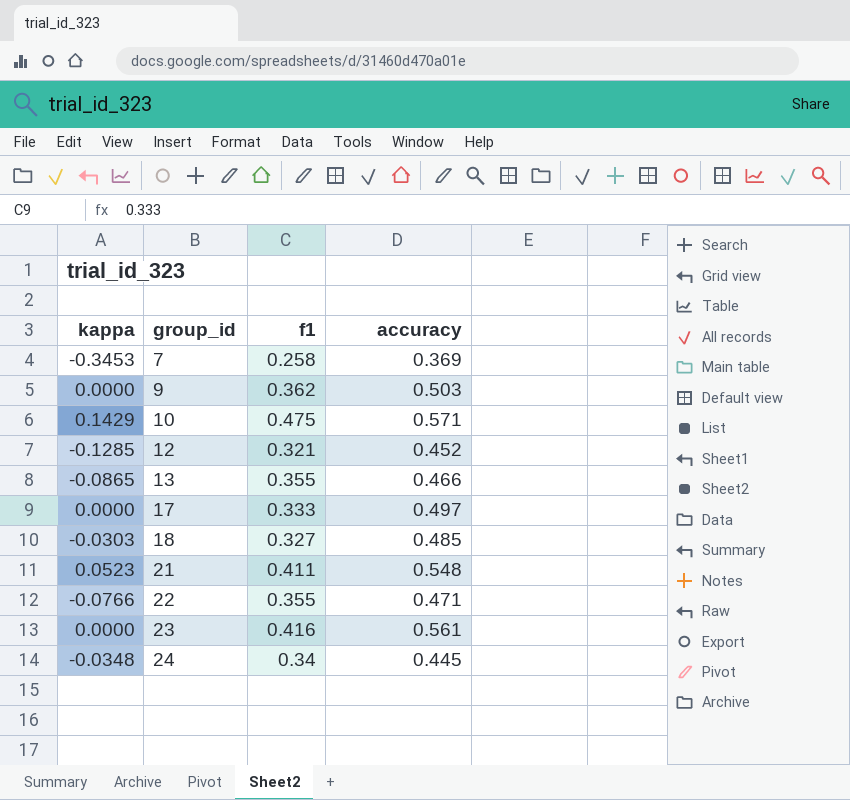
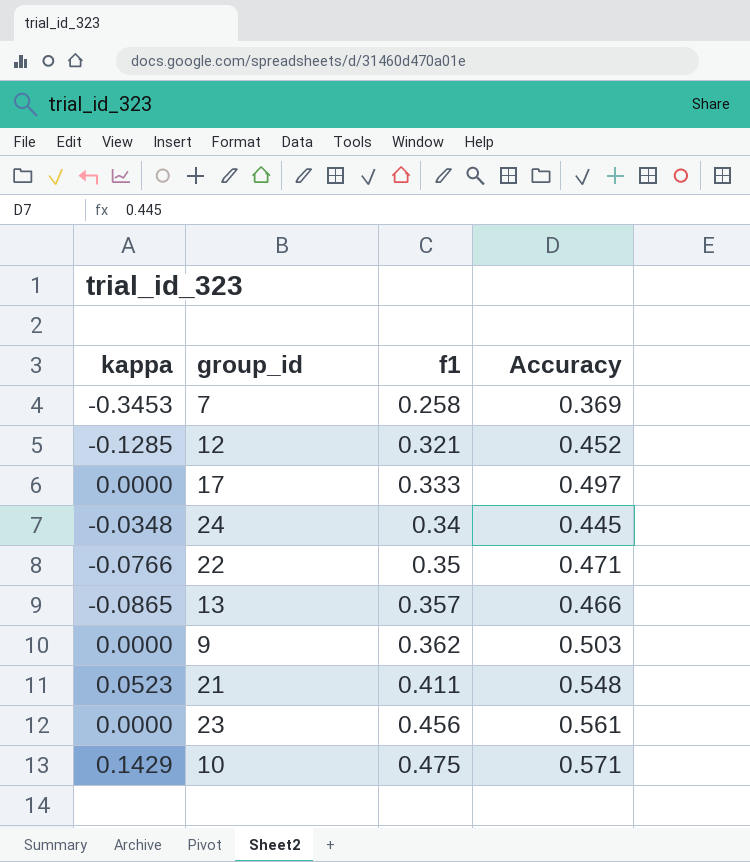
row order: group_id ascending -> f1 ascending
column name: accuracy -> Accuracy
row 18: -0.0303 | 0.327 | 0.485 -> none
22 | f1: 0.355 -> 0.35
13 | f1: 0.355 -> 0.357
23 | f1: 0.416 -> 0.456

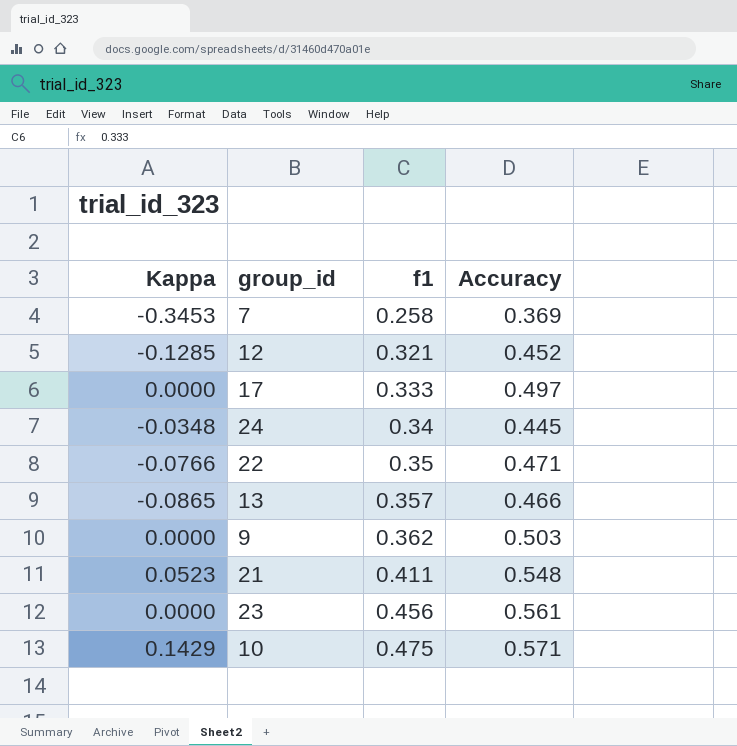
column name: kappa -> Kappa

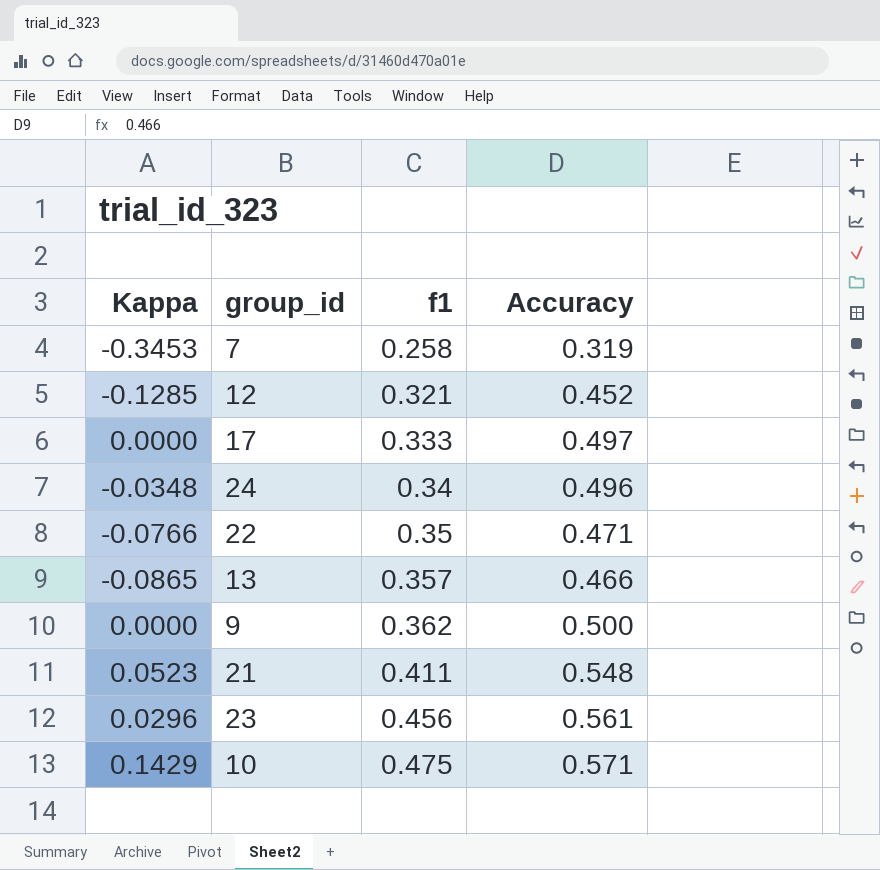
7 | Accuracy: 0.369 -> 0.319
24 | Accuracy: 0.445 -> 0.496
9 | Accuracy: 0.503 -> 0.500
23 | Kappa: 0.0000 -> 0.0296

